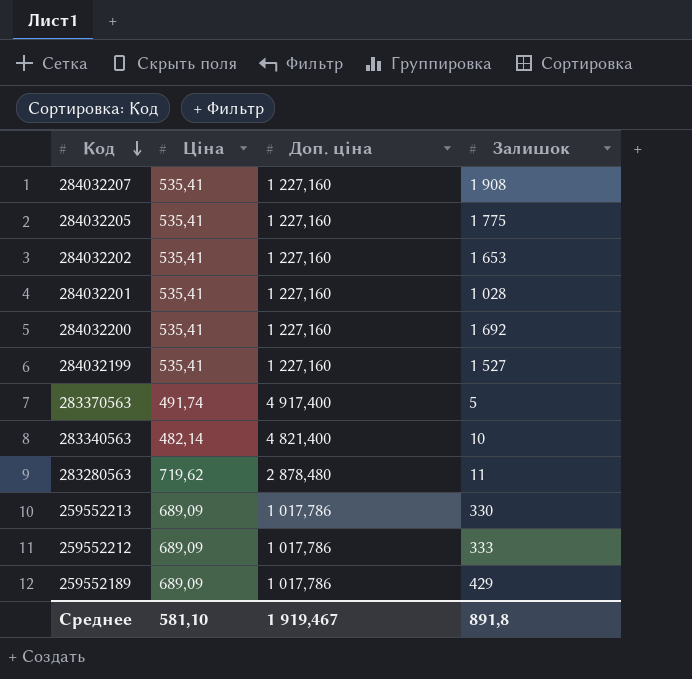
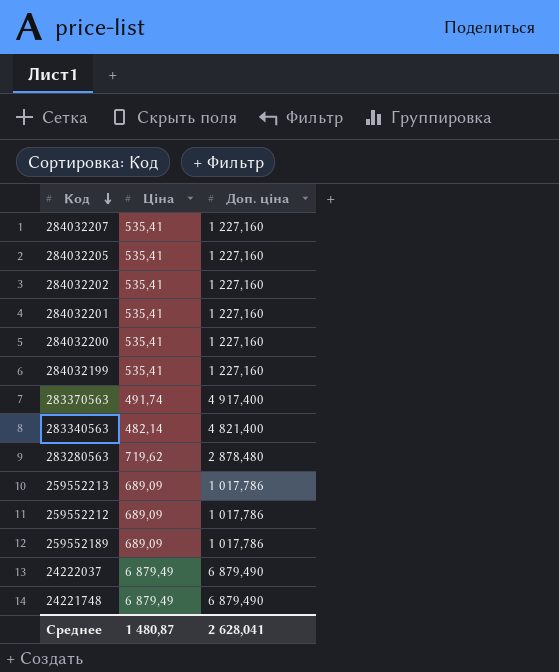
column Залишок | position: 4 -> none
row 24222037: none -> 6 879,49 | 6 879,490
row 24221748: none -> 6 879,49 | 6 879,490
Среднее | Ціна: 581,10 -> 1 480,87
Среднее | Доп. ціна: 1 919,467 -> 2 628,041

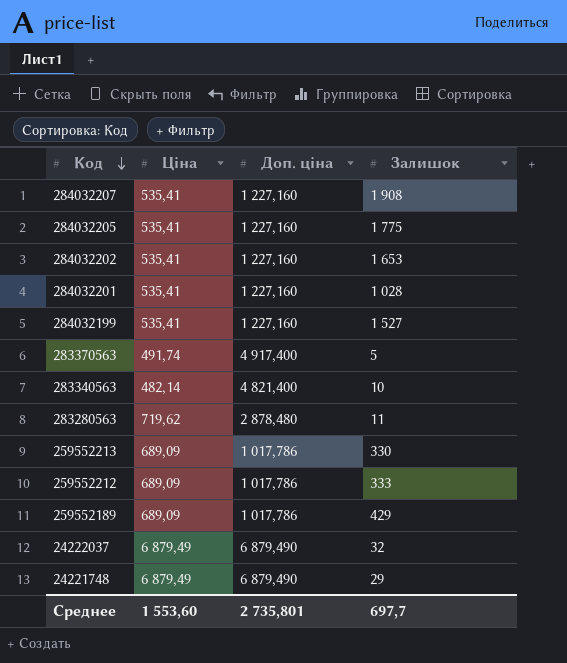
column Залишок | position: none -> 4
row 284032200: 535,41 | 1 227,160 -> none
Среднее | Ціна: 1 480,87 -> 1 553,60
Среднее | Доп. ціна: 2 628,041 -> 2 735,801

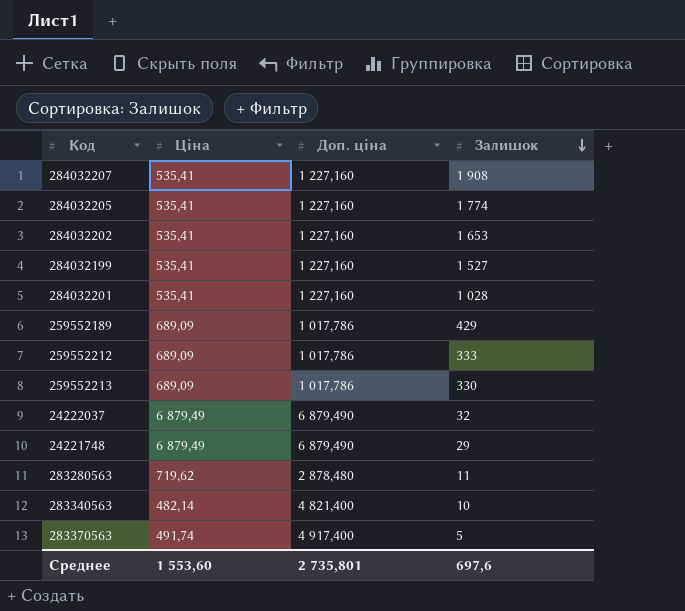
row order: Код descending -> Залишок descending
284032205 | Залишок: 1 775 -> 1 774
Среднее | Залишок: 697,7 -> 697,6

